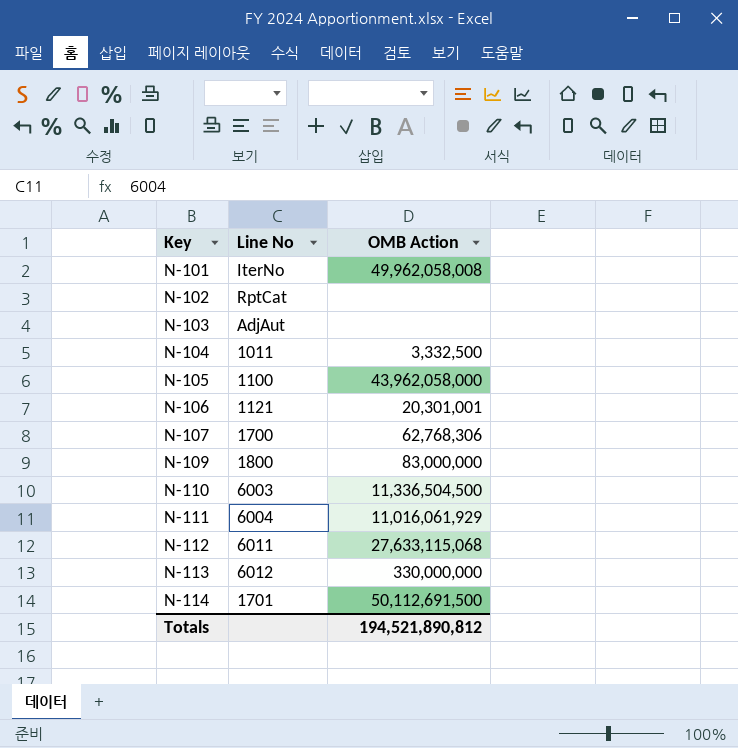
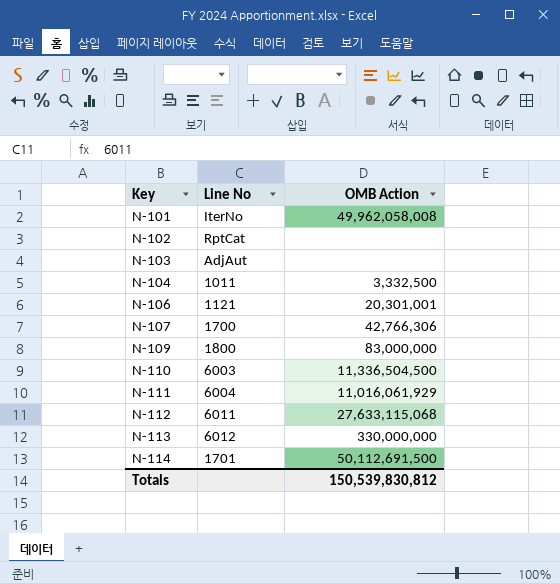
row N-105: 1100 | 43,962,058,000 -> none
N-107 | OMB Action: 62,768,306 -> 42,766,306
Totals | OMB Action: 194,521,890,812 -> 150,539,830,812

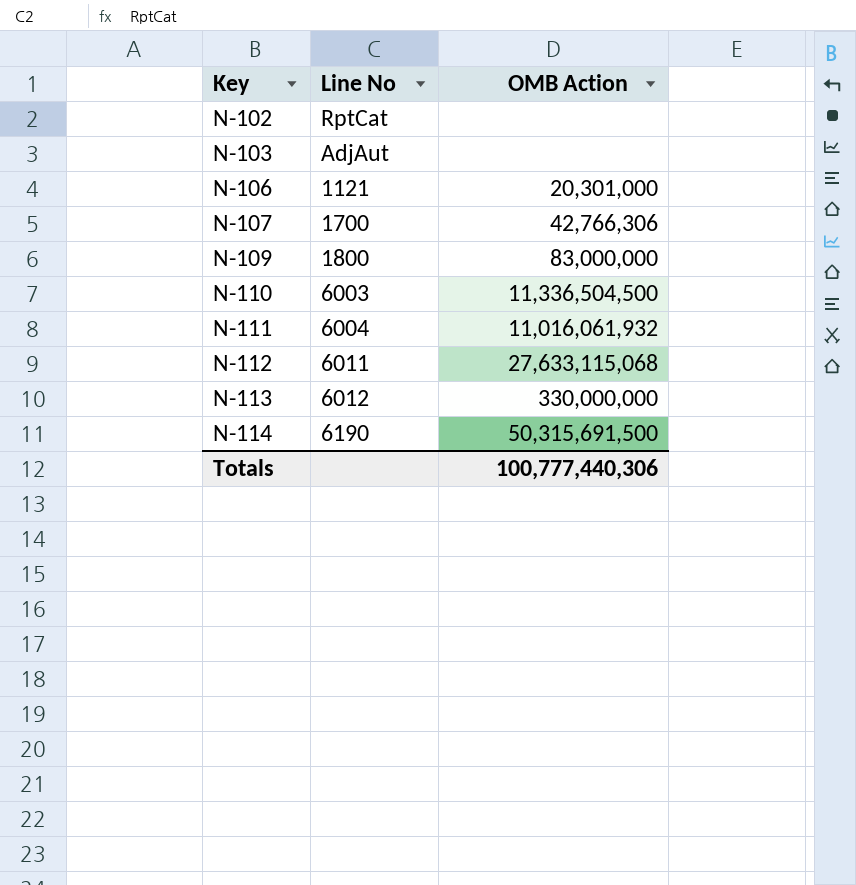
row N-101: IterNo | 49,962,058,008 -> none
row N-104: 1011 | 3,332,500 -> none
N-106 | OMB Action: 20,301,001 -> 20,301,000
N-111 | OMB Action: 11,016,061,929 -> 11,016,061,932
N-114 | Line No: 1701 -> 6190
N-114 | OMB Action: 50,112,691,500 -> 50,315,691,500
Totals | OMB Action: 150,539,830,812 -> 100,777,440,306

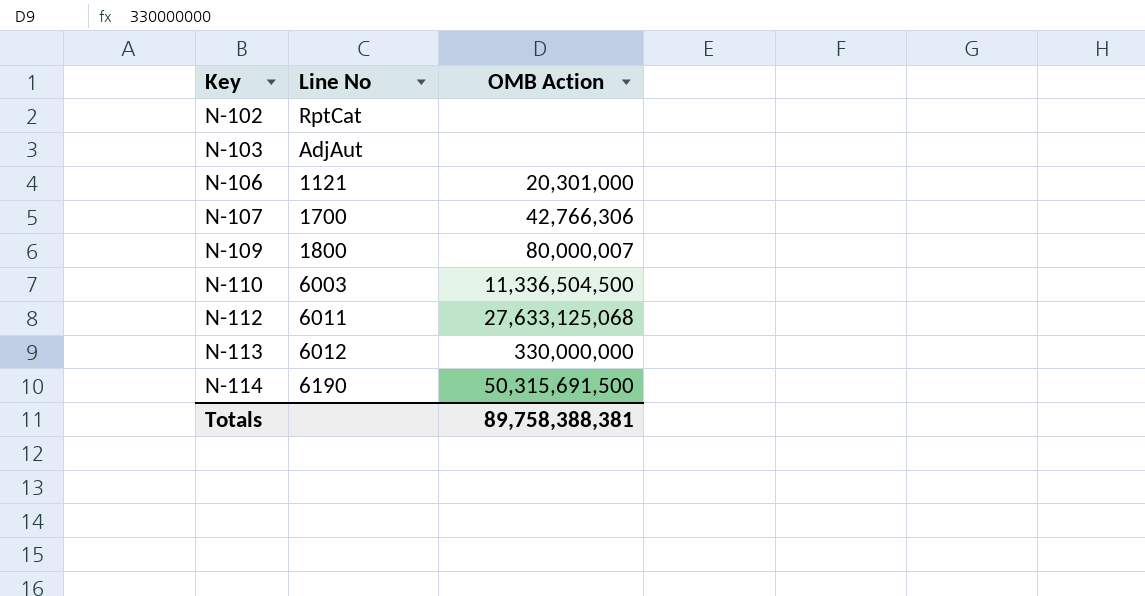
row N-111: 6004 | 11,016,061,932 -> none
N-109 | OMB Action: 83,000,000 -> 80,000,007
N-112 | OMB Action: 27,633,115,068 -> 27,633,125,068
Totals | OMB Action: 100,777,440,306 -> 89,758,388,381

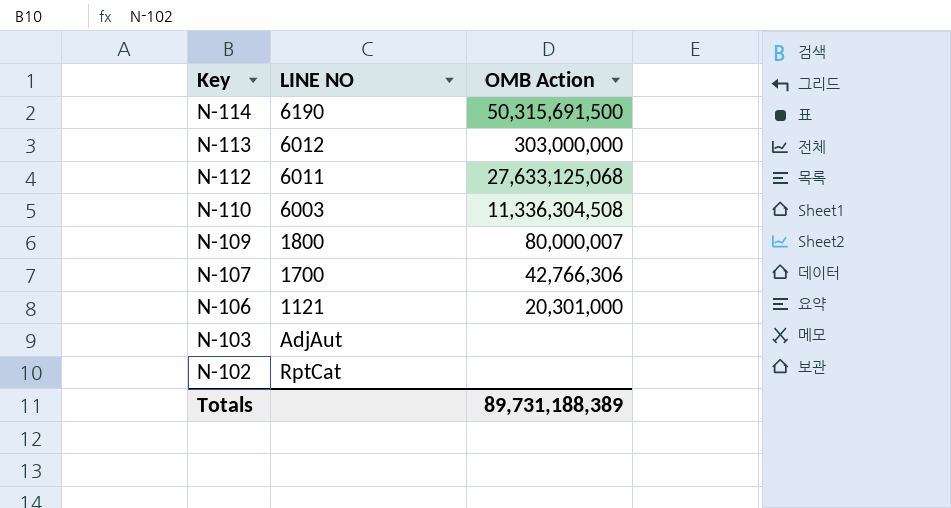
row order: Key ascending -> Key descending
column name: Line No -> LINE NO
N-113 | OMB Action: 330,000,000 -> 303,000,000
N-110 | OMB Action: 11,336,504,500 -> 11,336,304,508
Totals | OMB Action: 89,758,388,381 -> 89,731,188,389

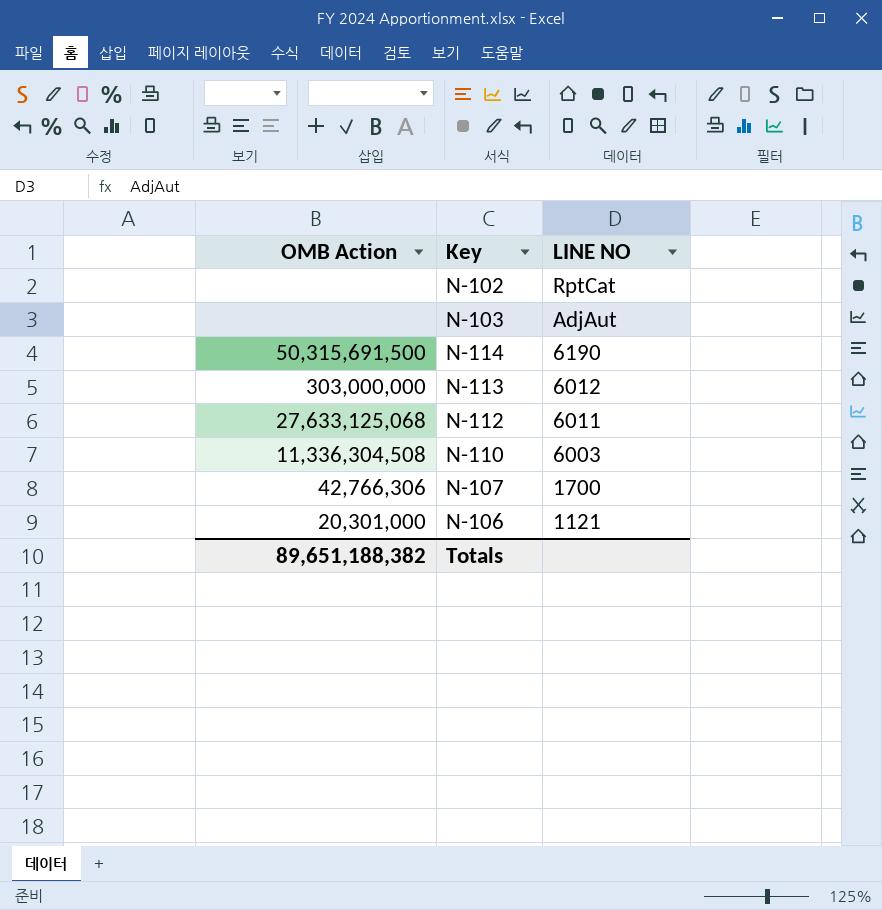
row order: Key descending -> LINE NO descending
column OMB Action | position: 3 -> 1
row N-109: 1800 | 80,000,007 -> none
Totals | OMB Action: 89,731,188,389 -> 89,651,188,382

